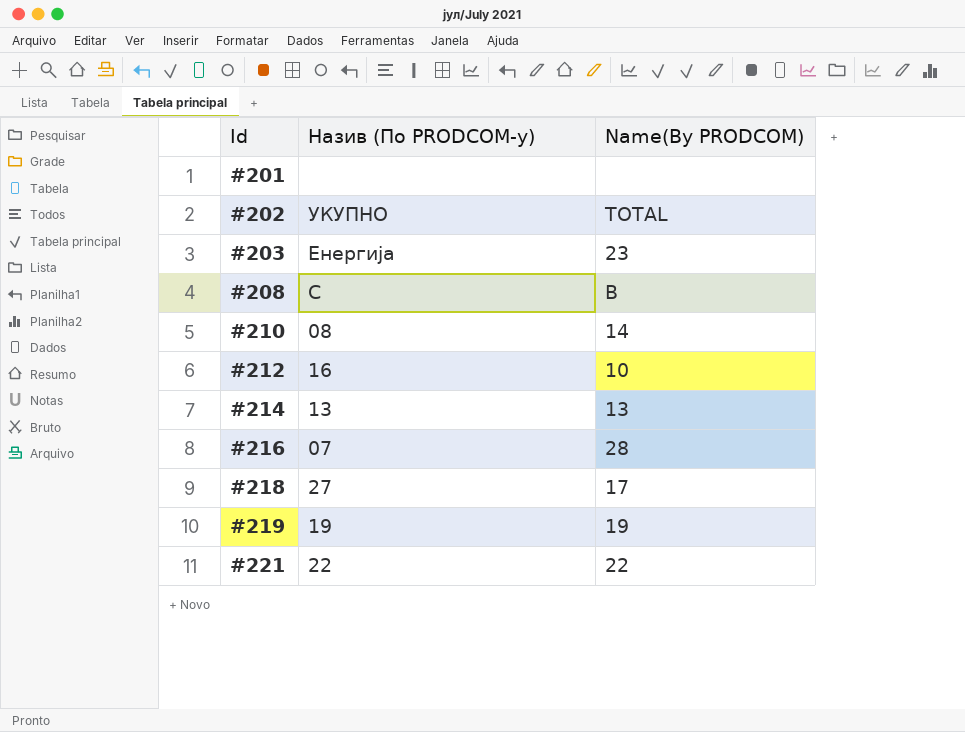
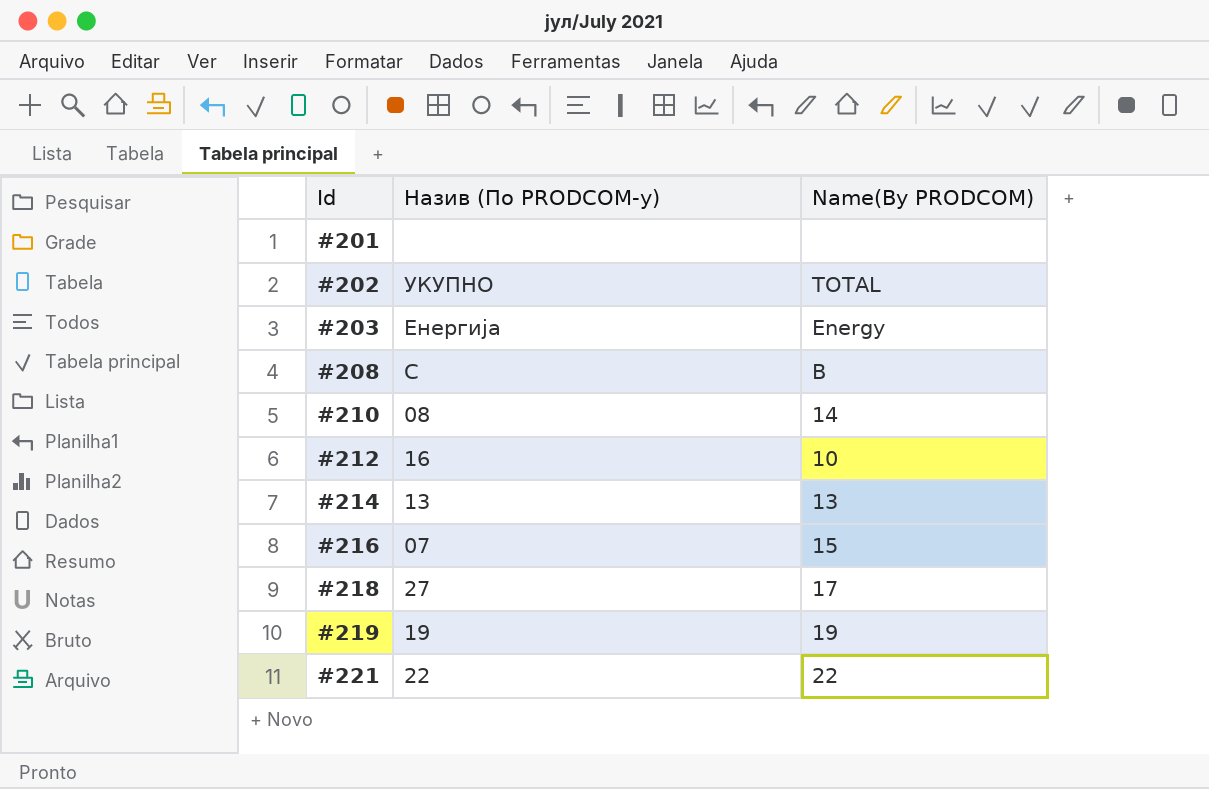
#203 | Name(By PRODCOM): 23 -> Energy
#216 | Name(By PRODCOM): 28 -> 15

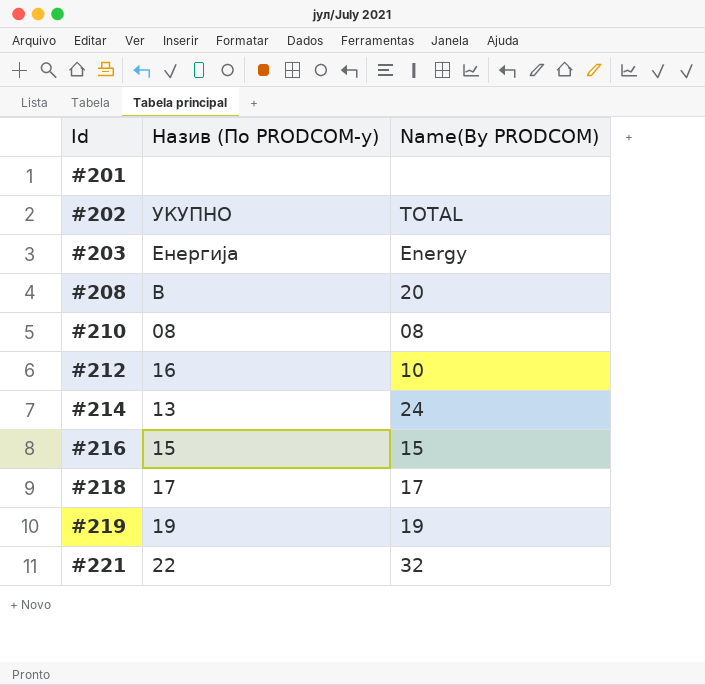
#208 | Назив (Пo PRODCOM-у): C -> B
#208 | Name(By PRODCOM): B -> 20
#210 | Name(By PRODCOM): 14 -> 08
#214 | Name(By PRODCOM): 13 -> 24
#216 | Назив (Пo PRODCOM-у): 07 -> 15
#218 | Назив (Пo PRODCOM-у): 27 -> 17
#221 | Name(By PRODCOM): 22 -> 32

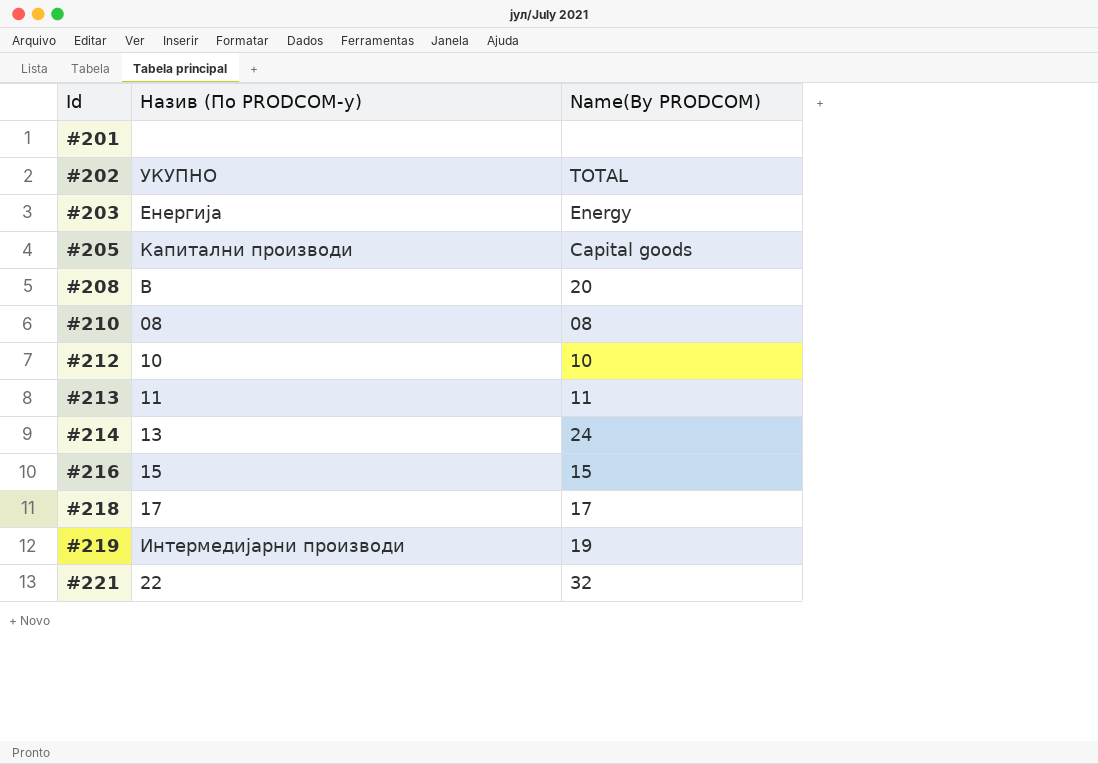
row #205: none -> Капитални производи | Capital goods
#212 | Назив (Пo PRODCOM-у): 16 -> 10
row #213: none -> 11 | 11
#219 | Назив (Пo PRODCOM-у): 19 -> Интермедијарни производи

